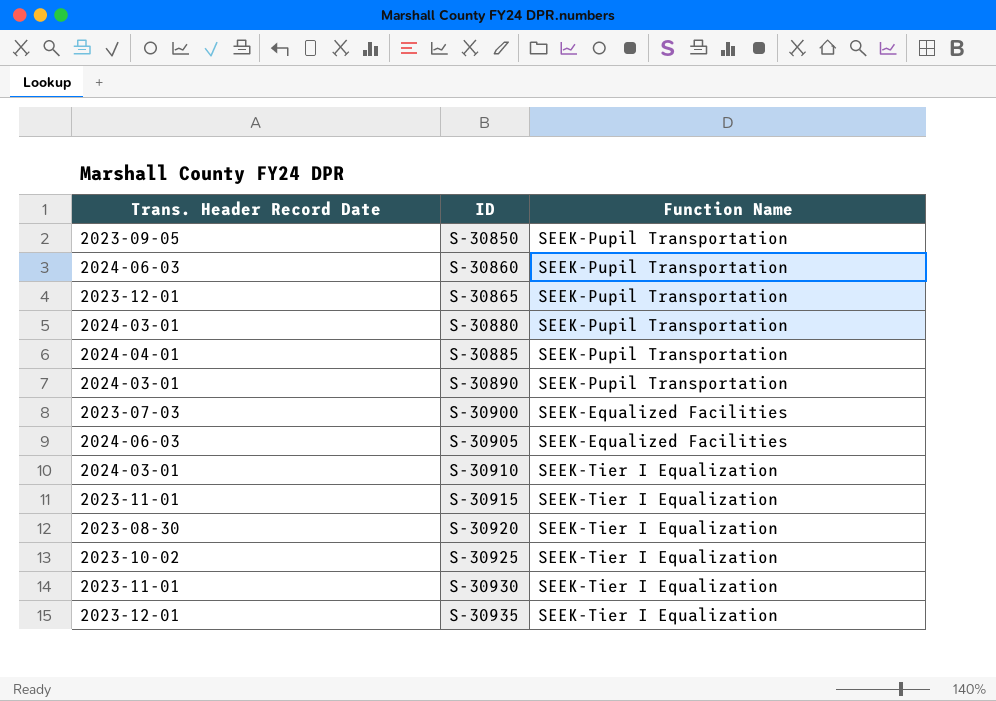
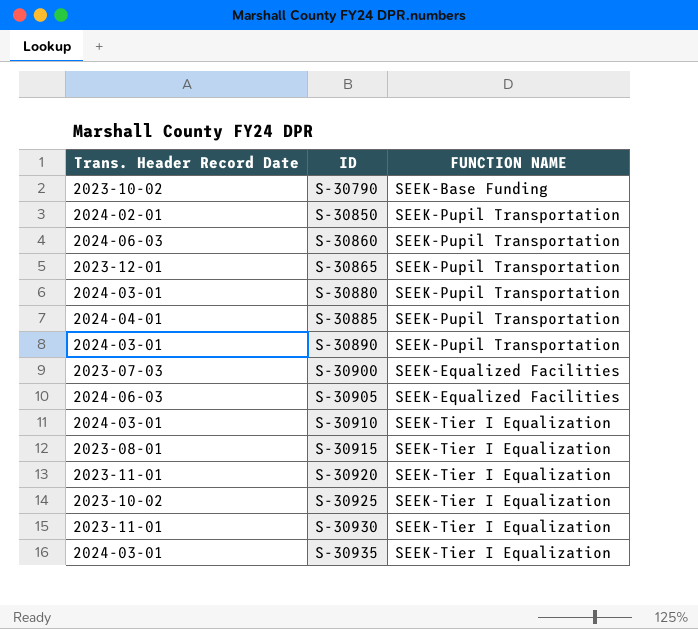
column name: Function Name -> FUNCTION NAME
row S-30790: none -> 2023-10-02 | SEEK-Base Funding
S-30850 | Trans. Header Record Date: 2023-09-05 -> 2024-02-01
S-30915 | Trans. Header Record Date: 2023-11-01 -> 2023-08-01
S-30920 | Trans. Header Record Date: 2023-08-30 -> 2023-11-01
S-30935 | Trans. Header Record Date: 2023-12-01 -> 2024-03-01

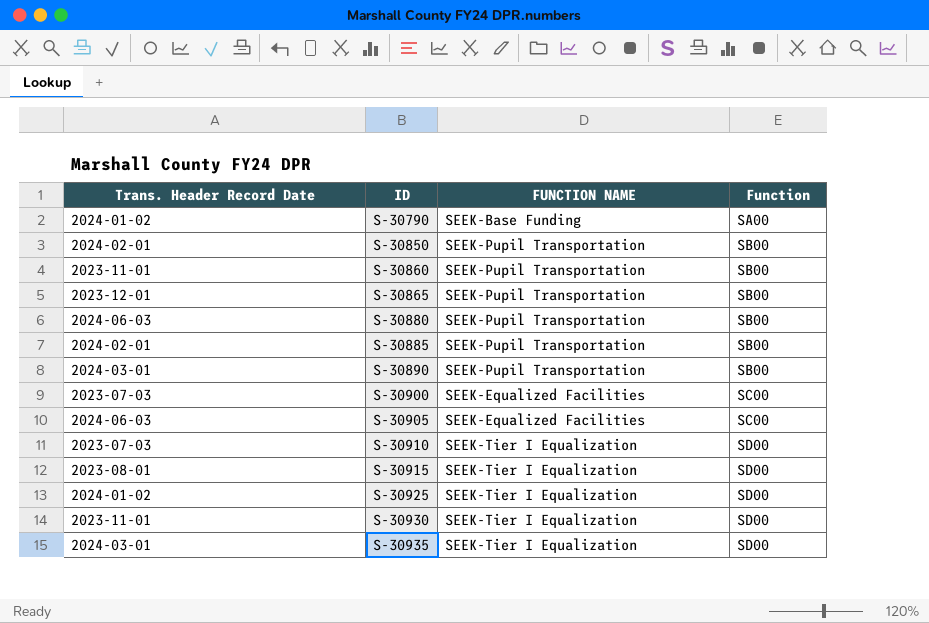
column Function | position: none -> 4
row S-30920: 2023-11-01 | SEEK-Tier I Equalization -> none
S-30790 | Trans. Header Record Date: 2023-10-02 -> 2024-01-02
S-30860 | Trans. Header Record Date: 2024-06-03 -> 2023-11-01
S-30880 | Trans. Header Record Date: 2024-03-01 -> 2024-06-03
S-30885 | Trans. Header Record Date: 2024-04-01 -> 2024-02-01
S-30910 | Trans. Header Record Date: 2024-03-01 -> 2023-07-03
S-30925 | Trans. Header Record Date: 2023-10-02 -> 2024-01-02

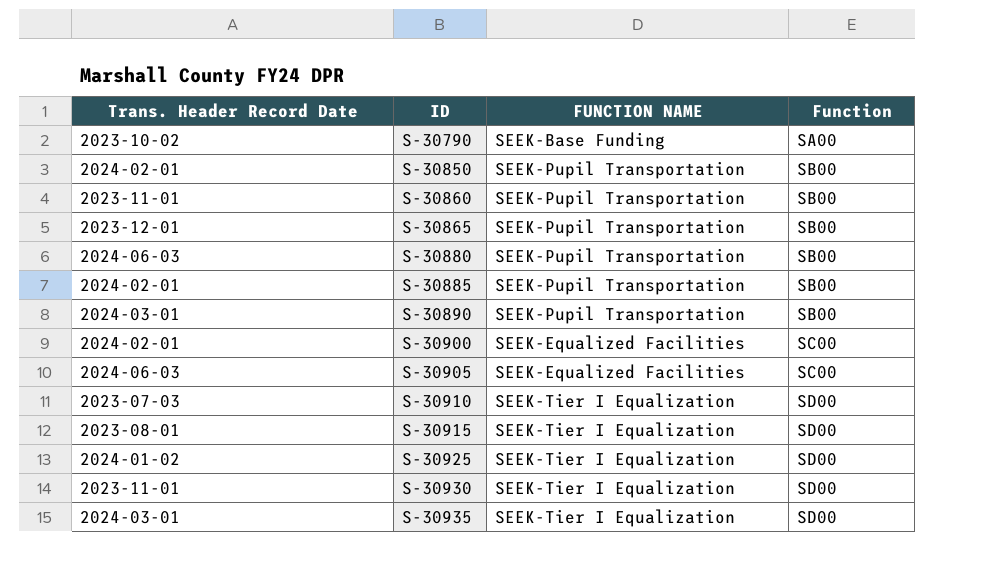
S-30790 | Trans. Header Record Date: 2024-01-02 -> 2023-10-02
S-30900 | Trans. Header Record Date: 2023-07-03 -> 2024-02-01

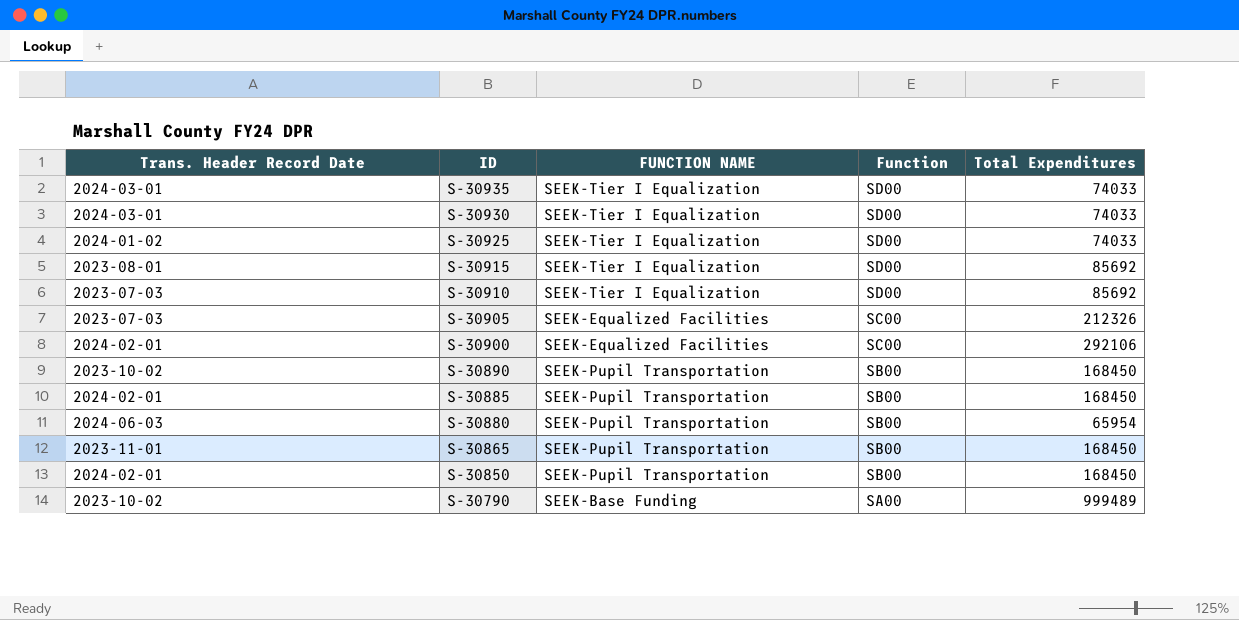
row order: ID ascending -> ID descending
column Total Expenditures | position: none -> 5
row S-30860: 2023-11-01 | SEEK-Pupil Transportation | SB00 -> none
S-30930 | Trans. Header Record Date: 2023-11-01 -> 2024-03-01
S-30905 | Trans. Header Record Date: 2024-06-03 -> 2023-07-03
S-30890 | Trans. Header Record Date: 2024-03-01 -> 2023-10-02
S-30865 | Trans. Header Record Date: 2023-12-01 -> 2023-11-01

